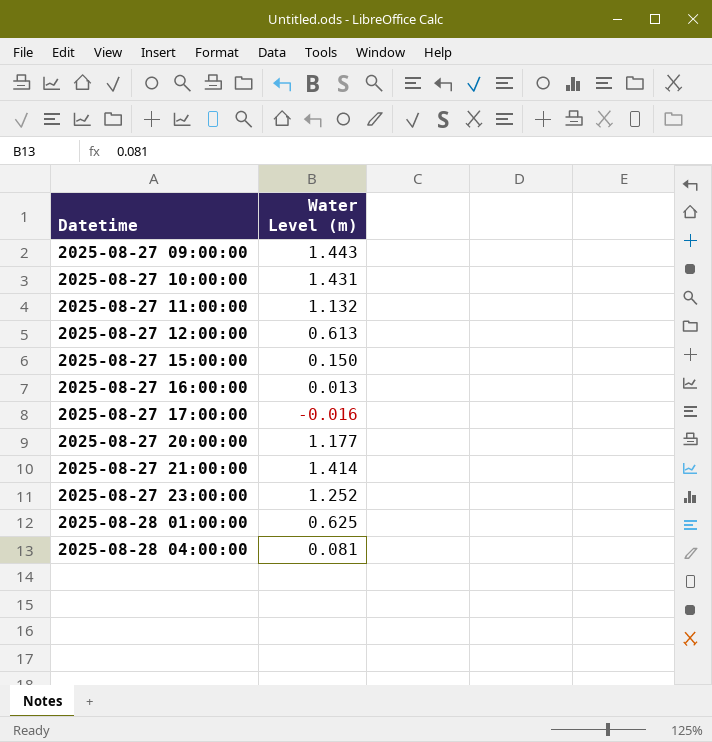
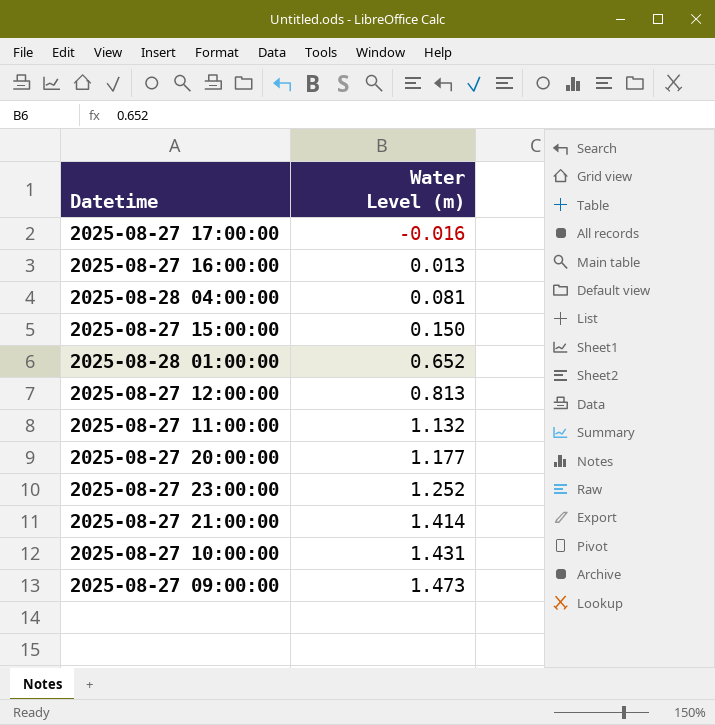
row order: Datetime ascending -> Water Level (m) ascending
2025-08-28 01:00:00 | Water Level (m): 0.625 -> 0.652
2025-08-27 12:00:00 | Water Level (m): 0.613 -> 0.813
2025-08-27 09:00:00 | Water Level (m): 1.443 -> 1.473

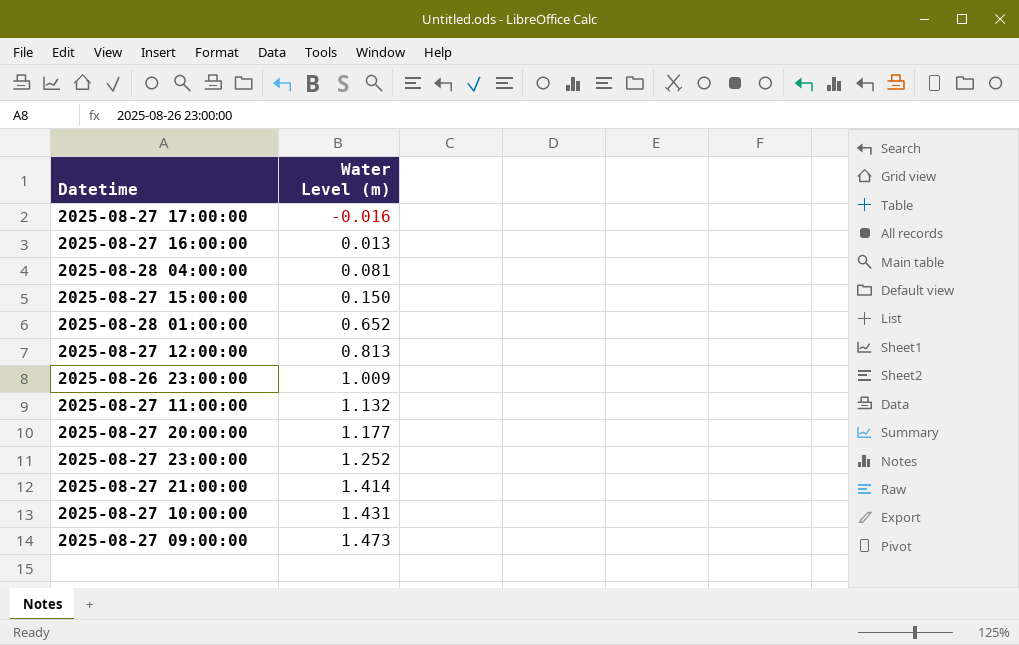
row 2025-08-26 23:00:00: none -> 1.009

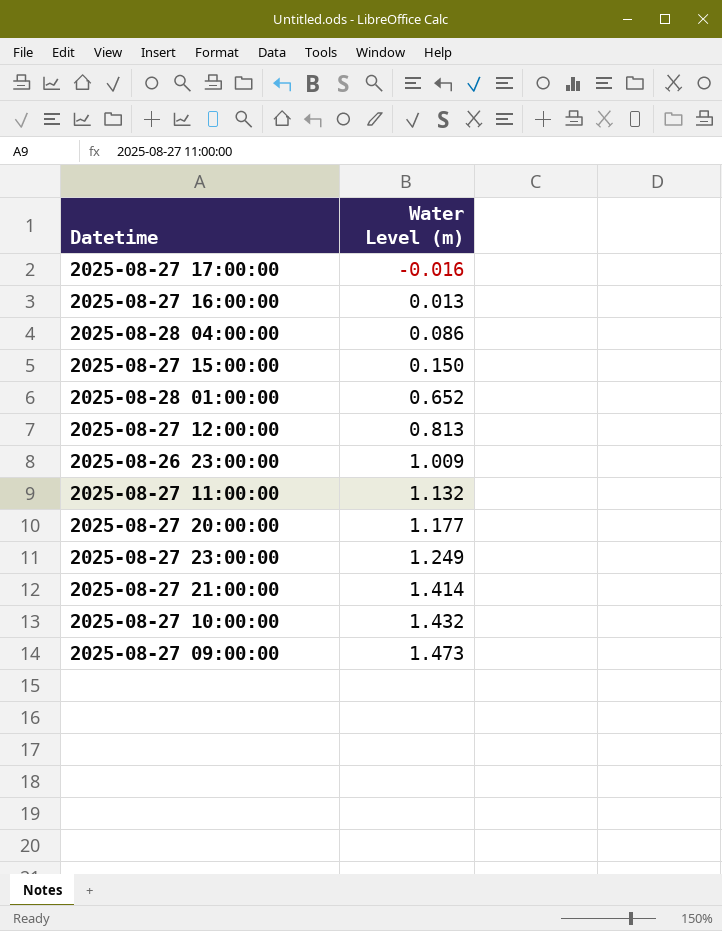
2025-08-28 04:00:00 | Water Level (m): 0.081 -> 0.086
2025-08-27 23:00:00 | Water Level (m): 1.252 -> 1.249
2025-08-27 10:00:00 | Water Level (m): 1.431 -> 1.432

